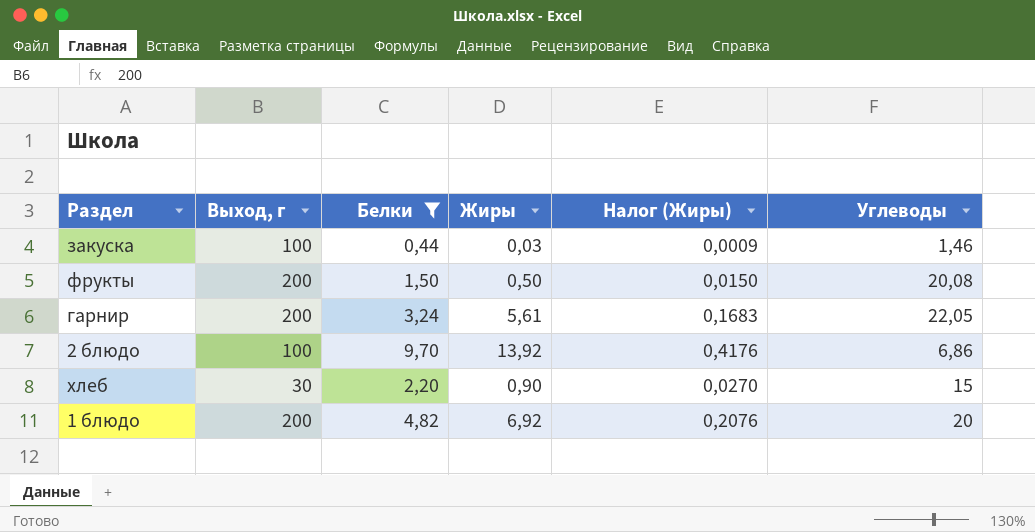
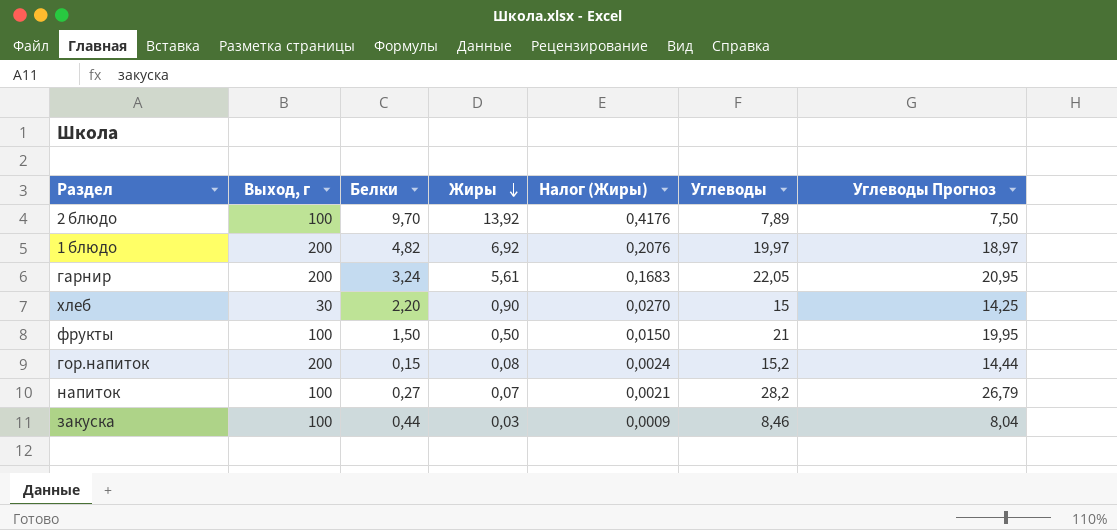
filter: Белки >= 0,44 -> none
row order: none -> Жиры descending
column Углеводы Прогноз | formula: none -> [Углеводы] * 0,95
2 блюдо | Углеводы: 6,86 -> 7,89
1 блюдо | Углеводы: 20 -> 19,97
фрукты | Выход, г: 200 -> 100
фрукты | Углеводы: 20,08 -> 21
закуска | Углеводы: 1,46 -> 8,46

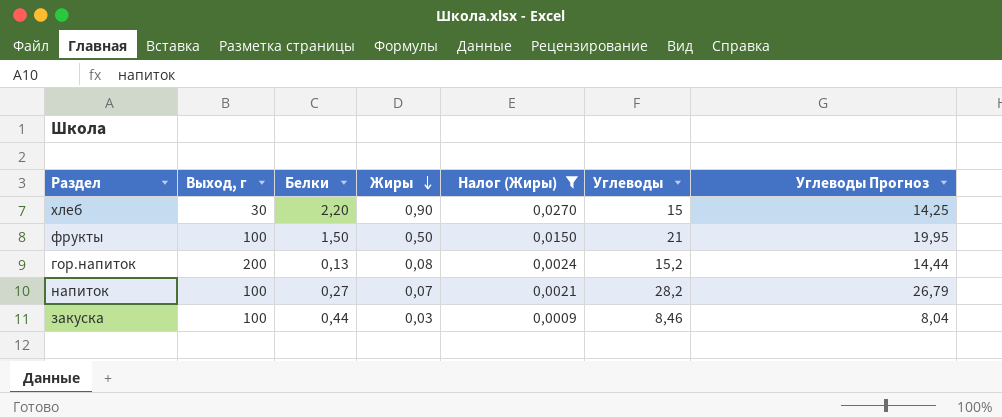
filter: none -> Налог (Жиры) <= 0,0270
гор.напиток | Белки: 0,15 -> 0,13

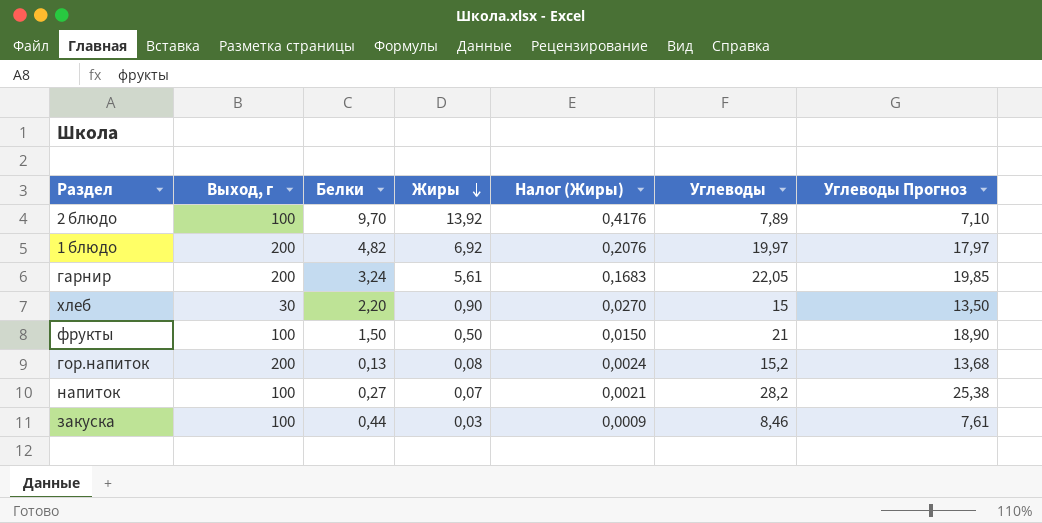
filter: Налог (Жиры) <= 0,0270 -> none
column Углеводы Прогноз | formula: [Углеводы] * 0,95 -> [Углеводы] * 0,9

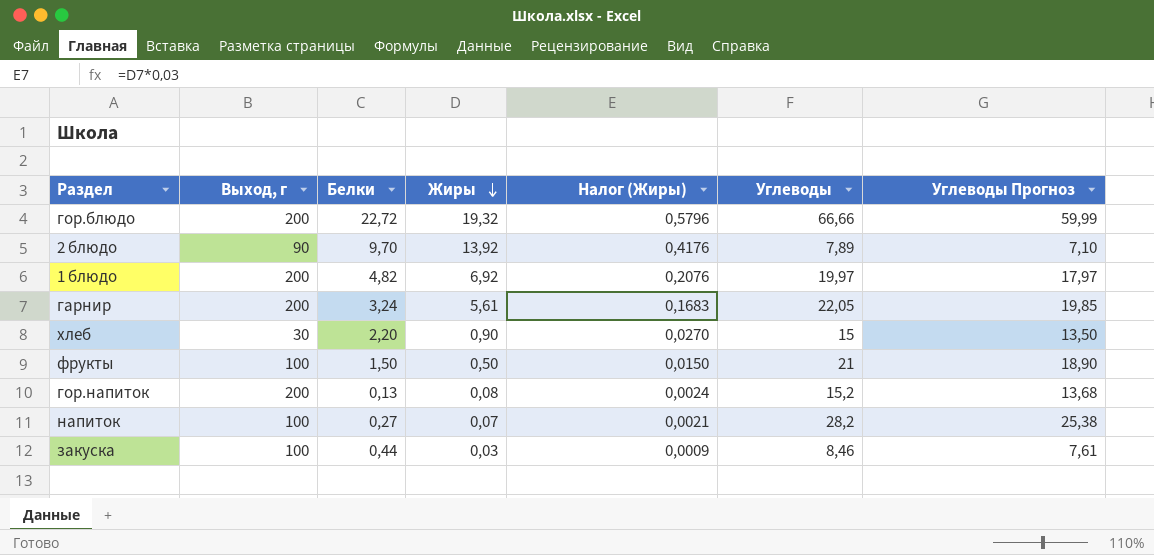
row гор.блюдо: none -> 200 | 22,72 | 19,32 | 0,5796 | 66,66 | 59,99
2 блюдо | Выход, г: 100 -> 90

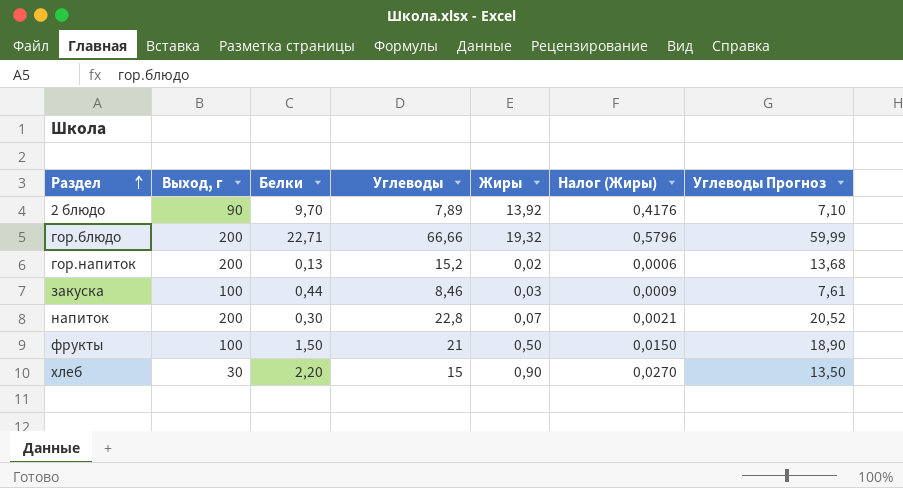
row order: Жиры descending -> Раздел ascending
column Углеводы | position: 6 -> 4
row 1 блюдо: 200 | 4,82 | 6,92 | 0,2076 | 19,97 | 17,97 -> none
row гарнир: 200 | 3,24 | 5,61 | 0,1683 | 22,05 | 19,85 -> none
гор.блюдо | Белки: 22,72 -> 22,71
гор.напиток | Жиры: 0,08 -> 0,02
гор.напиток | Налог (Жиры): 0,0024 -> 0,0006
напиток | Выход, г: 100 -> 200
напиток | Белки: 0,27 -> 0,30
напиток | Углеводы: 28,2 -> 22,8
напиток | Углеводы Прогноз: 25,38 -> 20,52

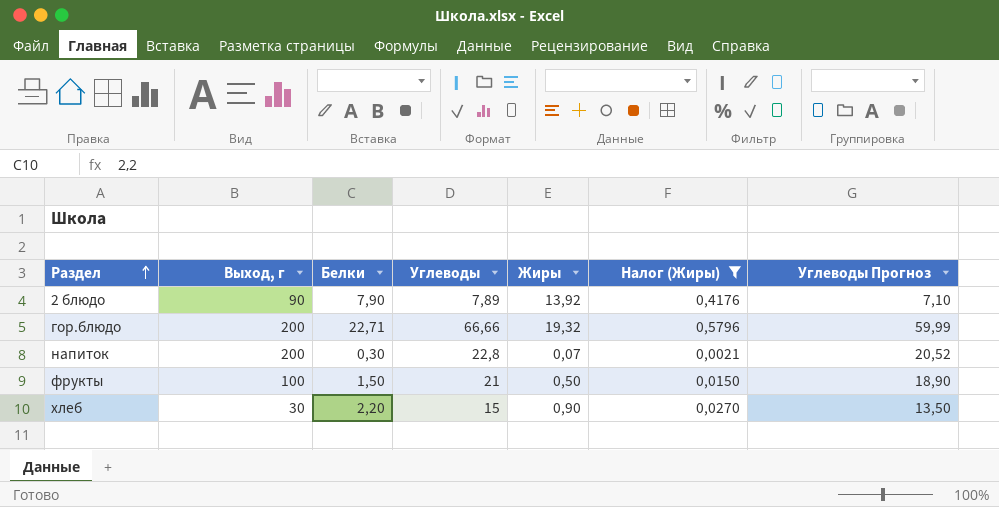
filter: none -> Налог (Жиры) >= 0,0021
2 блюдо | Белки: 9,70 -> 7,90

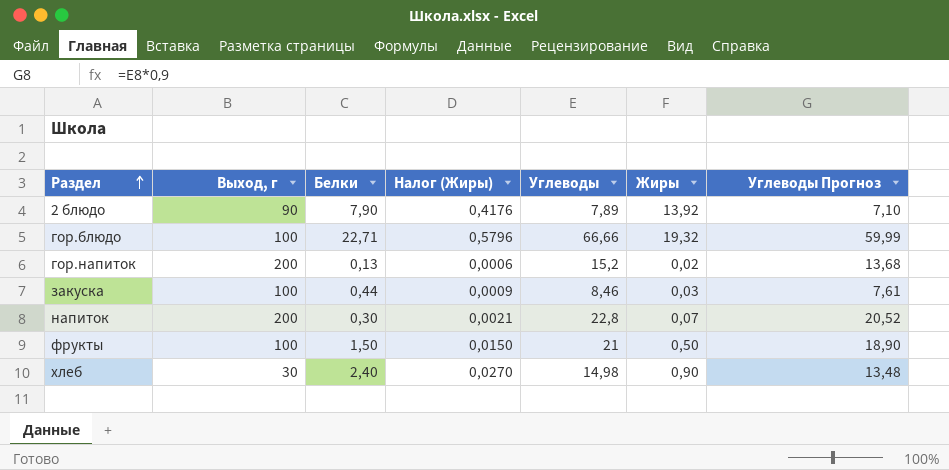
filter: Налог (Жиры) >= 0,0021 -> none
column Налог (Жиры) | position: 6 -> 4
гор.блюдо | Выход, г: 200 -> 100
хлеб | Белки: 2,20 -> 2,40
хлеб | Углеводы: 15 -> 14,98
хлеб | Углеводы Прогноз: 13,50 -> 13,48

